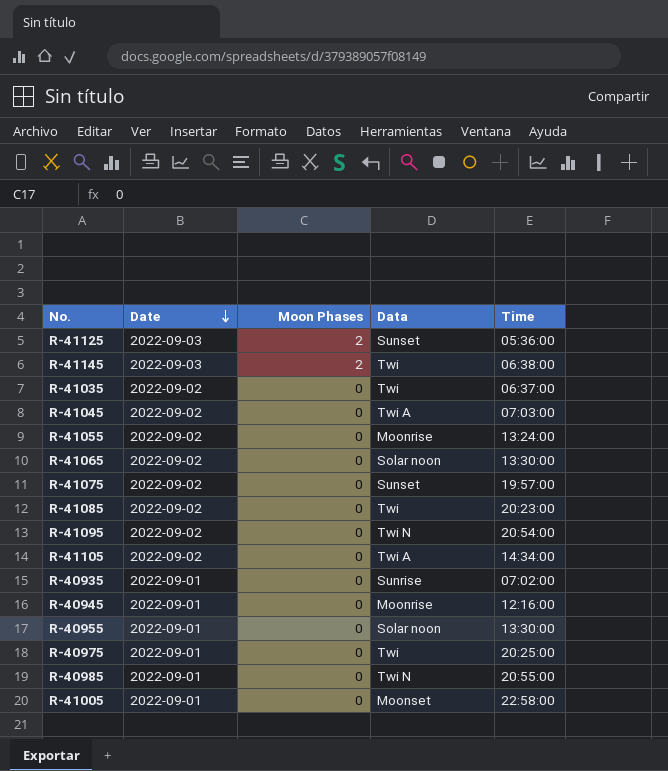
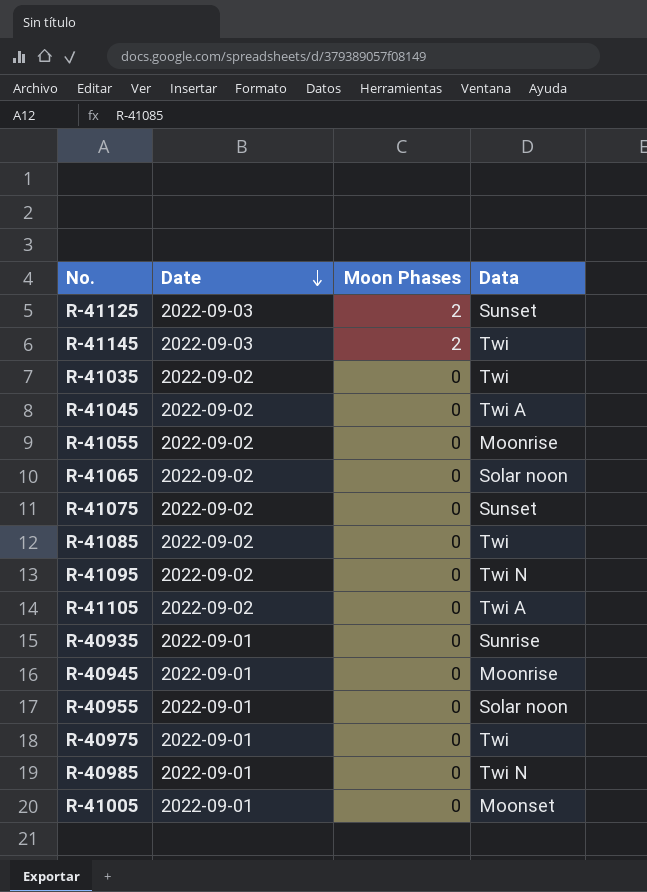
column Time | position: 5 -> none

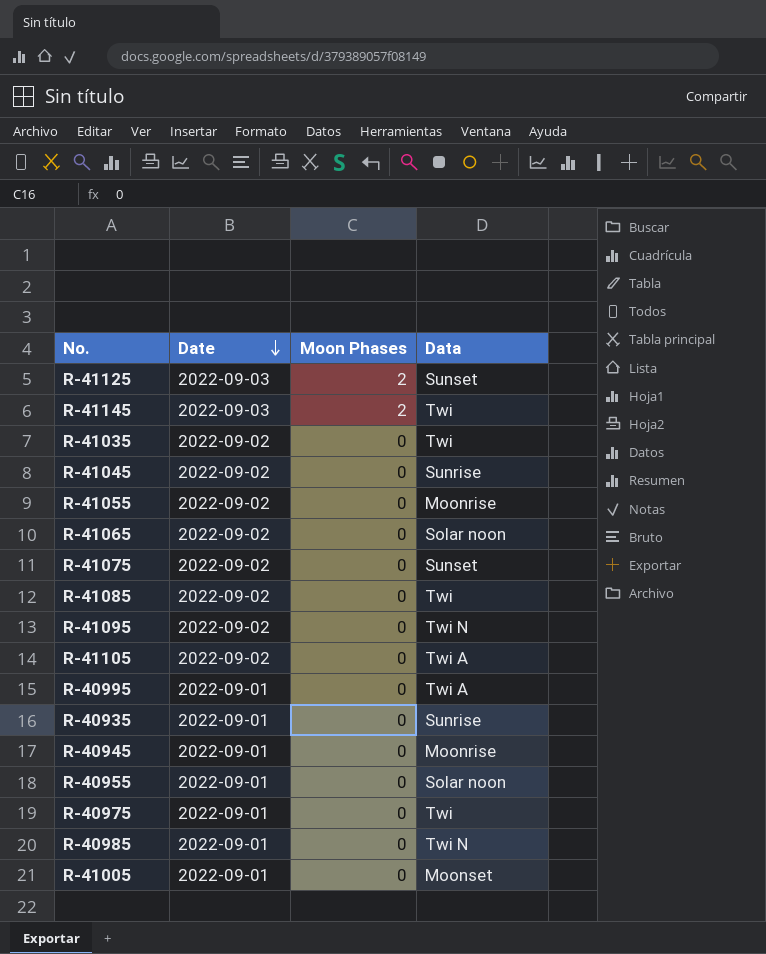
R-41045 | Data: Twi A -> Sunrise
row R-40995: none -> 2022-09-01 | 0 | Twi A

